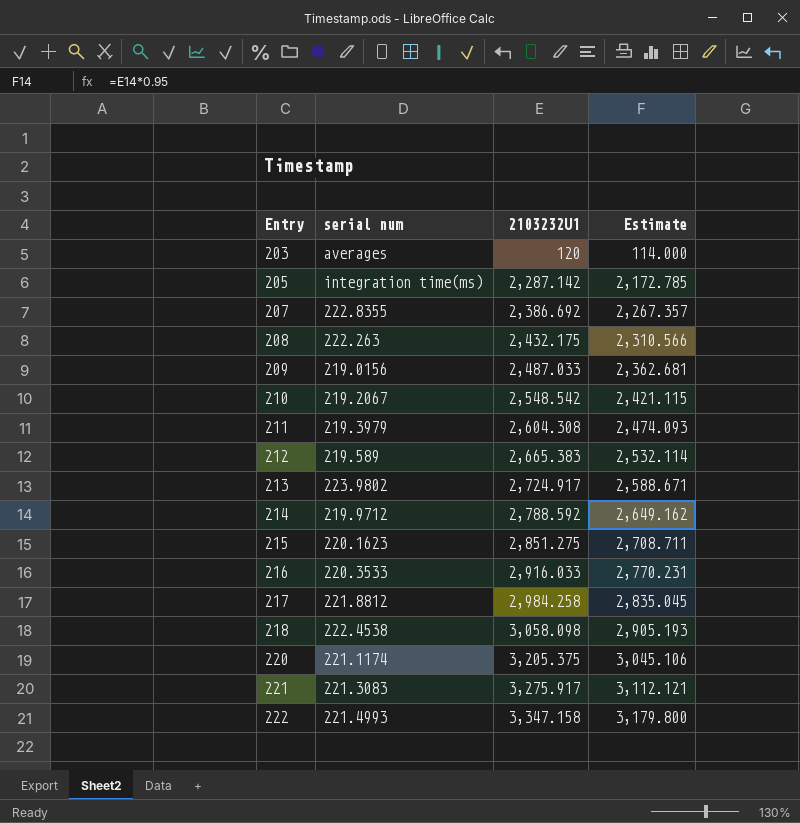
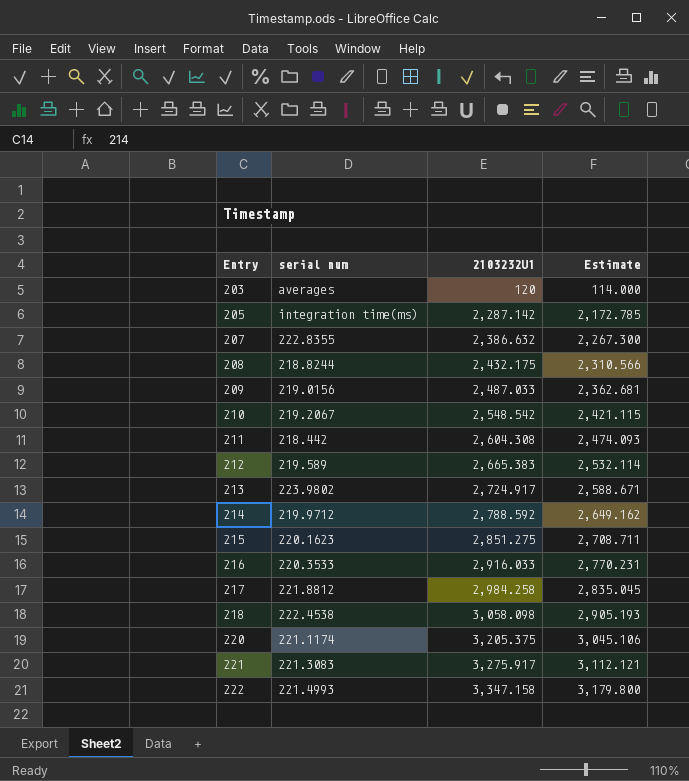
207 | 2103232U1: 2,386.692 -> 2,386.632
207 | Estimate: 2,267.357 -> 2,267.300
208 | serial num: 222.263 -> 218.8244
211 | serial num: 219.3979 -> 218.442

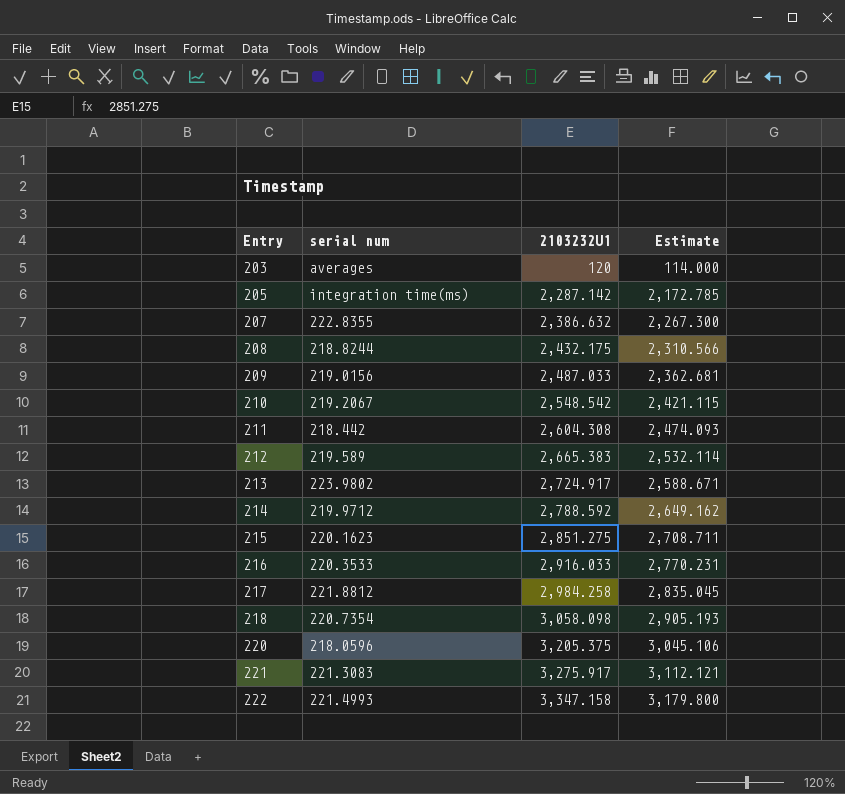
218 | serial num: 222.4538 -> 220.7354
220 | serial num: 221.1174 -> 218.0596

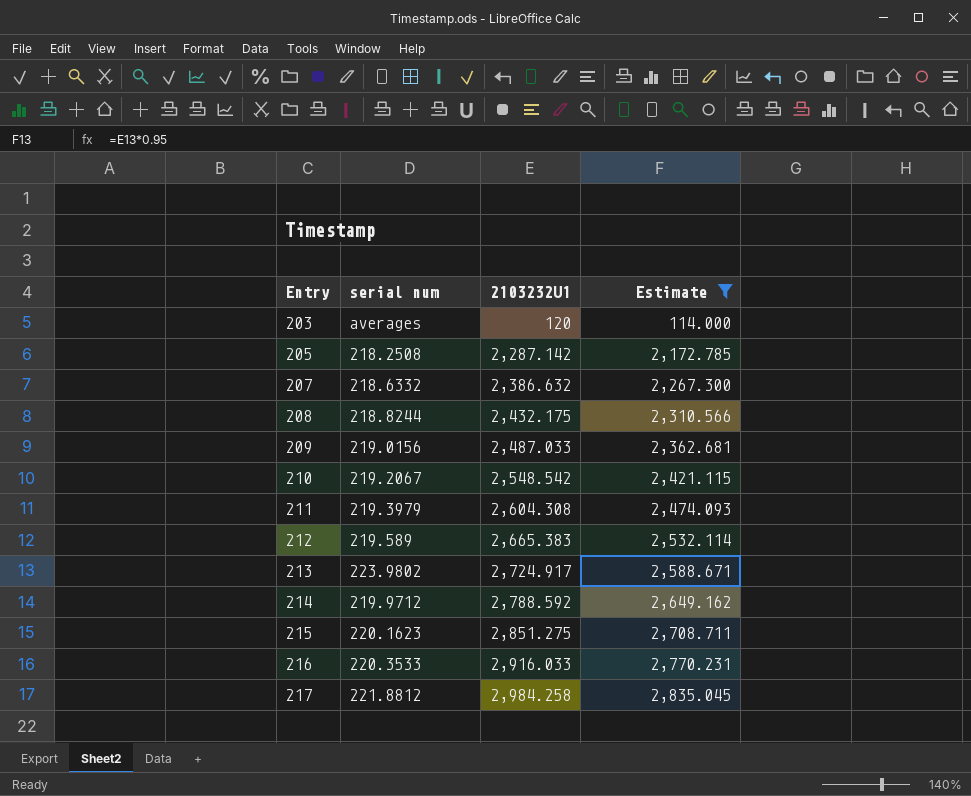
filter: none -> Estimate <= 2,835.045
205 | serial num: integration time(ms) -> 218.2508
207 | serial num: 222.8355 -> 218.6332
211 | serial num: 218.442 -> 219.3979

